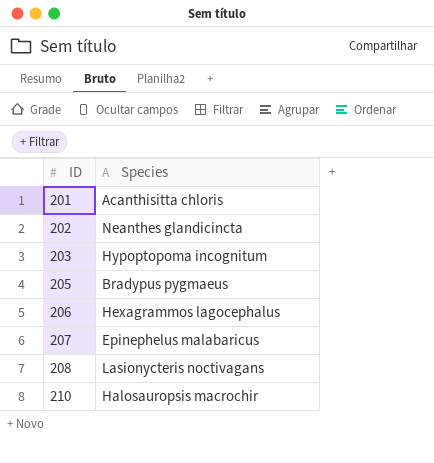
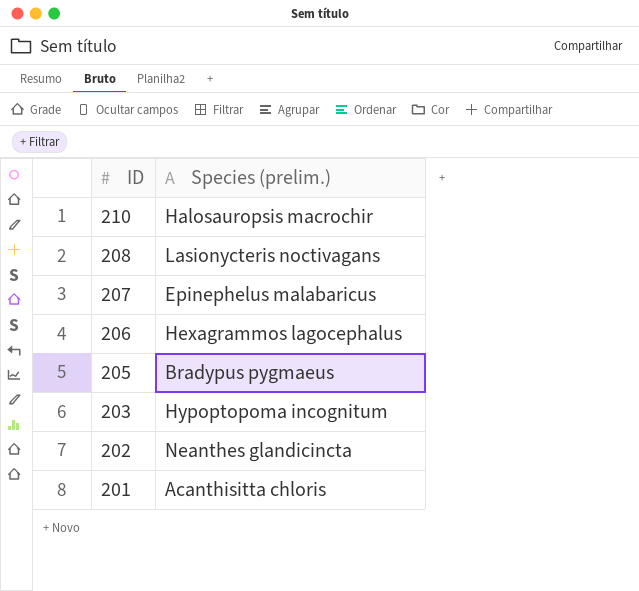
row order: ID ascending -> ID descending
column name: Species -> Species (prelim.)

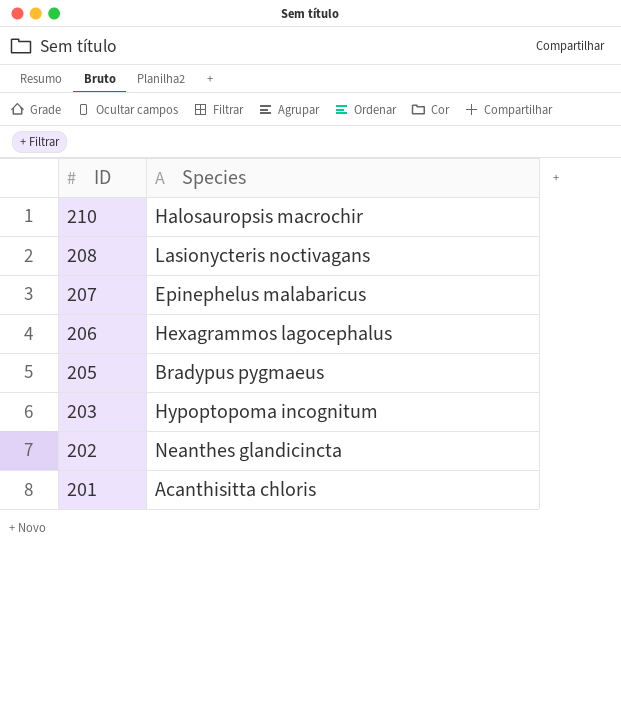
column name: Species (prelim.) -> Species

